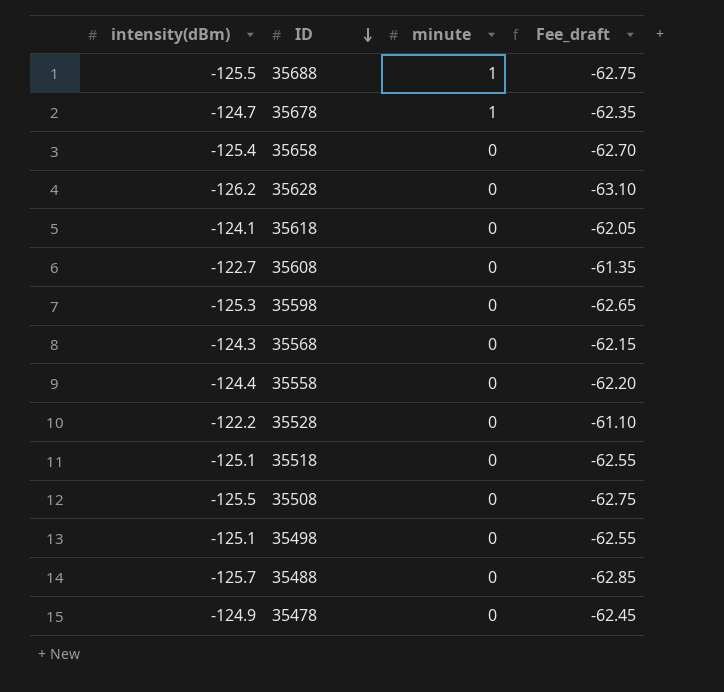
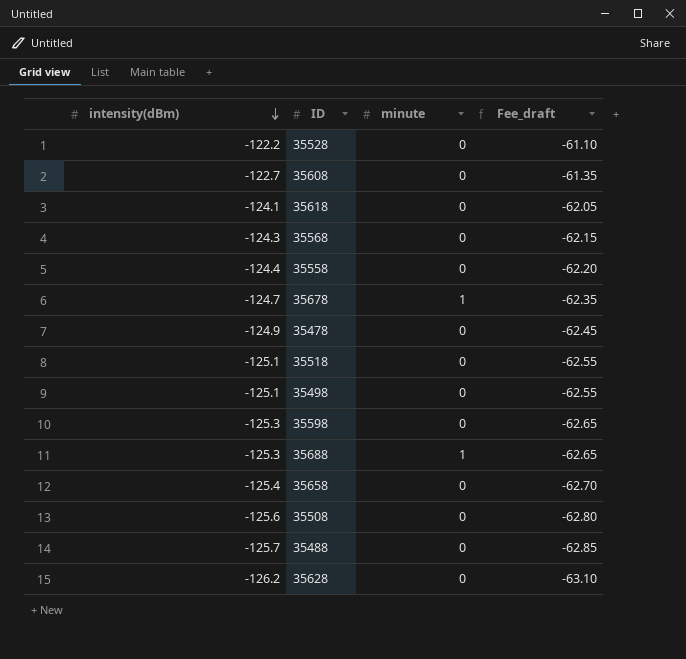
row order: ID descending -> intensity(dBm) descending
35688 | intensity(dBm): -125.5 -> -125.3
35688 | Fee_draft: -62.75 -> -62.65
35508 | intensity(dBm): -125.5 -> -125.6
35508 | Fee_draft: -62.75 -> -62.80

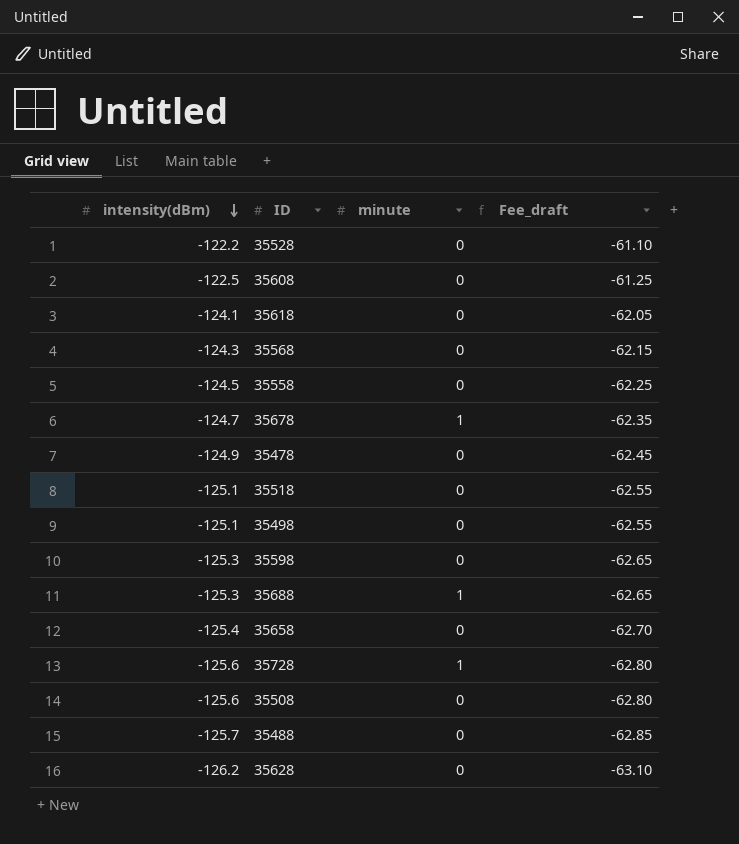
35608 | intensity(dBm): -122.7 -> -122.5
35608 | Fee_draft: -61.35 -> -61.25
35558 | intensity(dBm): -124.4 -> -124.5
35558 | Fee_draft: -62.20 -> -62.25
row 35728: none -> -125.6 | 1 | -62.80

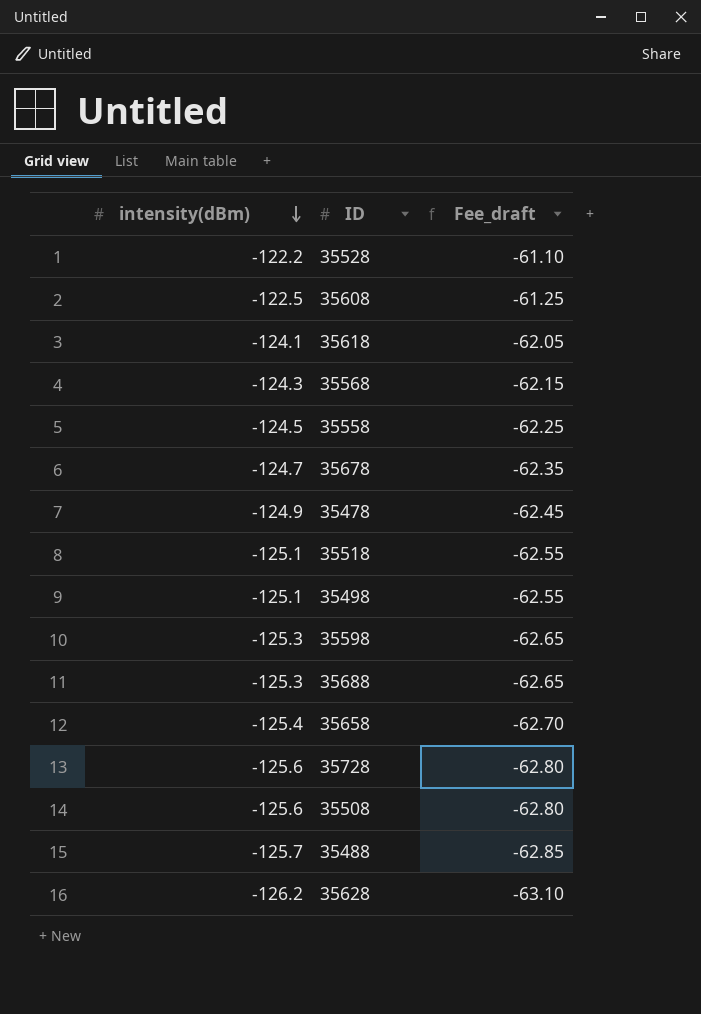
column minute | position: 3 -> none

